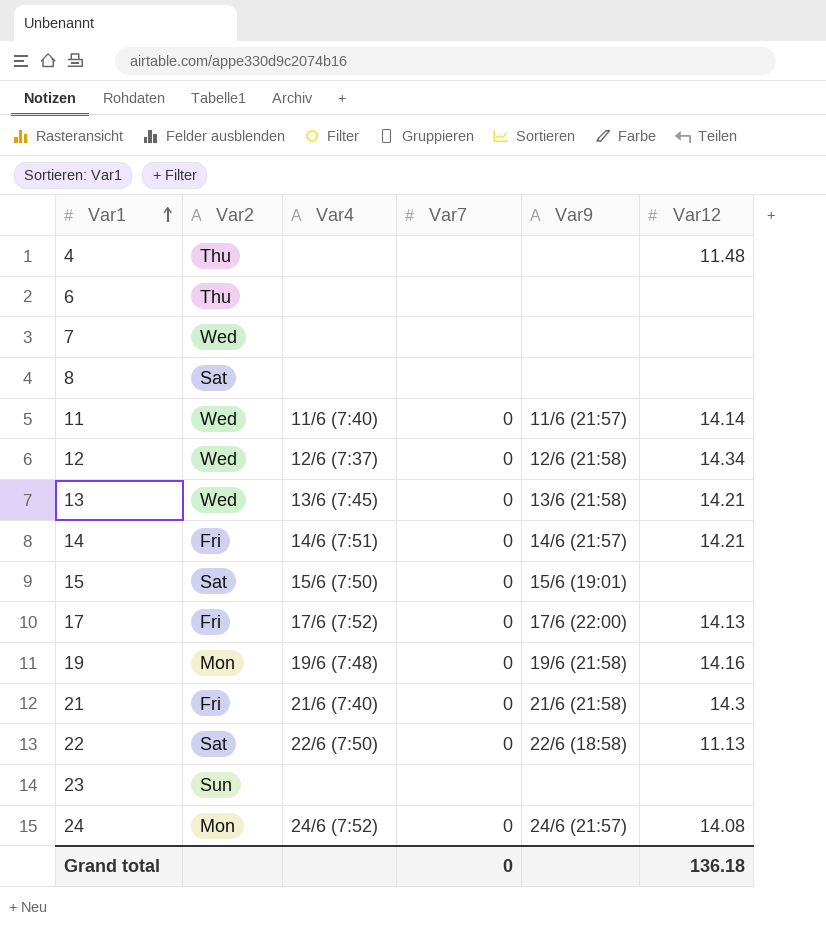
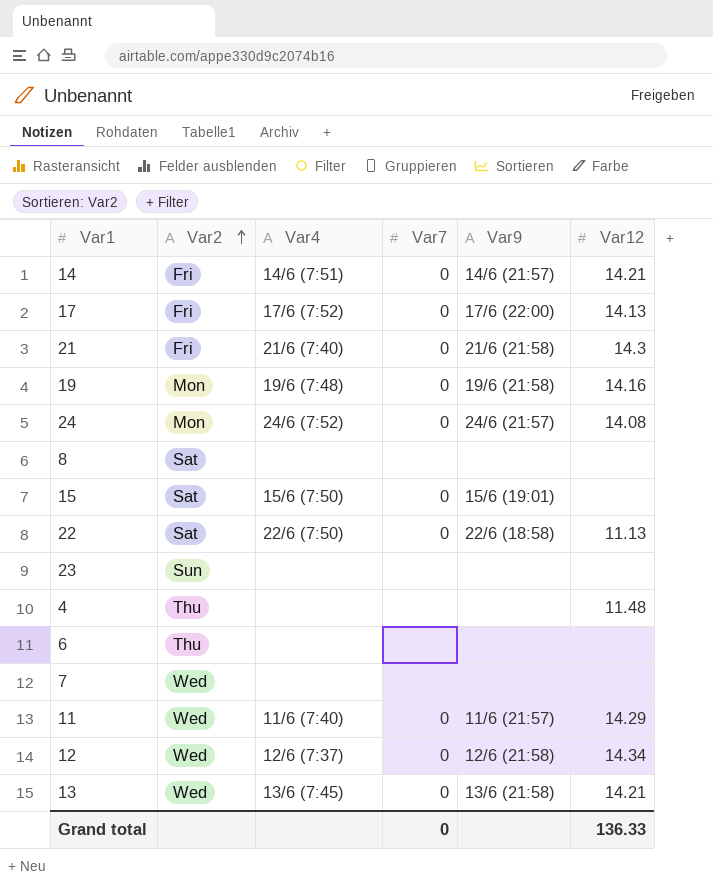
row order: Var1 ascending -> Var2 ascending
11 | Var12: 14.14 -> 14.29
Grand total | Var12: 136.18 -> 136.33

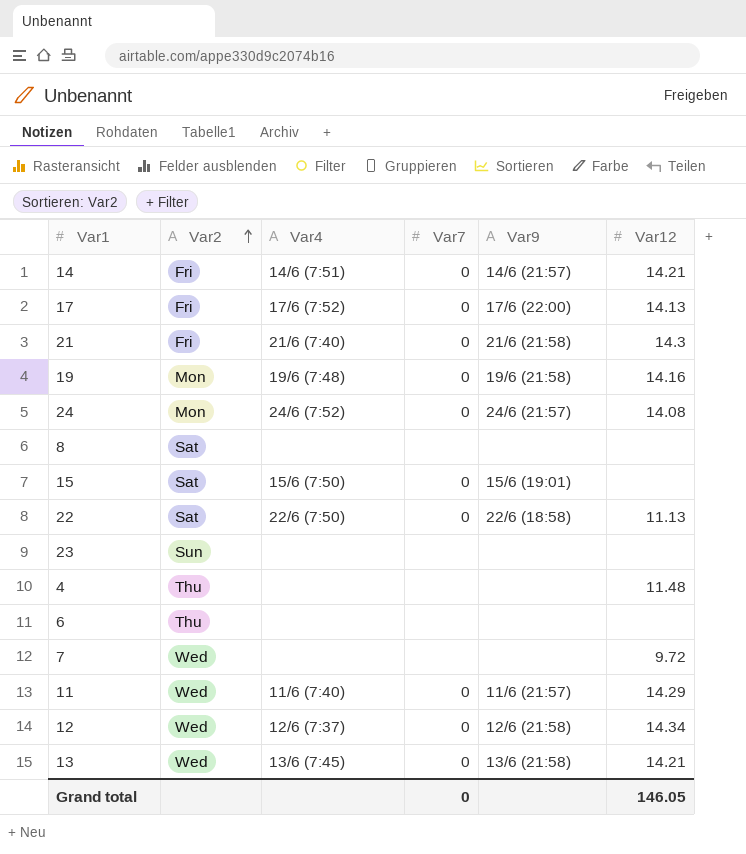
7 | Var12: none -> 9.72
Grand total | Var12: 136.33 -> 146.05

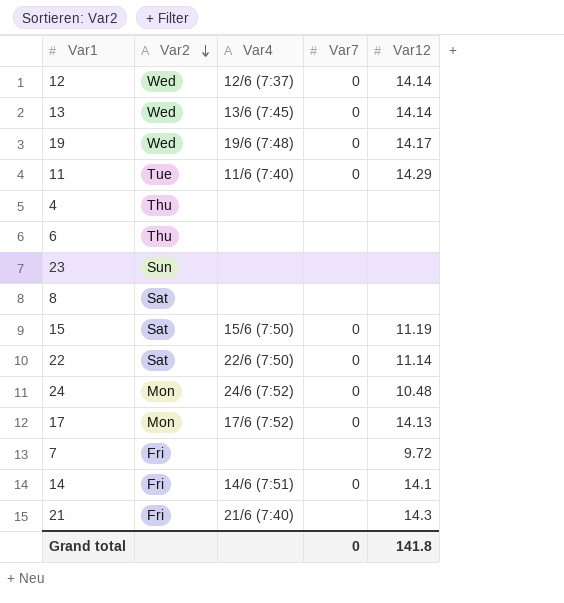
row order: Var2 ascending -> Var2 descending
column Var9 | position: 5 -> none
12 | Var12: 14.34 -> 14.14
13 | Var12: 14.21 -> 14.14
19 | Var2: Mon -> Wed
19 | Var12: 14.16 -> 14.17
11 | Var2: Wed -> Tue
4 | Var12: 11.48 -> none
15 | Var12: none -> 11.19
22 | Var12: 11.13 -> 11.14
24 | Var12: 14.08 -> 10.48
17 | Var2: Fri -> Mon
7 | Var2: Wed -> Fri
14 | Var12: 14.21 -> 14.1
21 | Var7: 0 -> none
Grand total | Var12: 146.05 -> 141.8

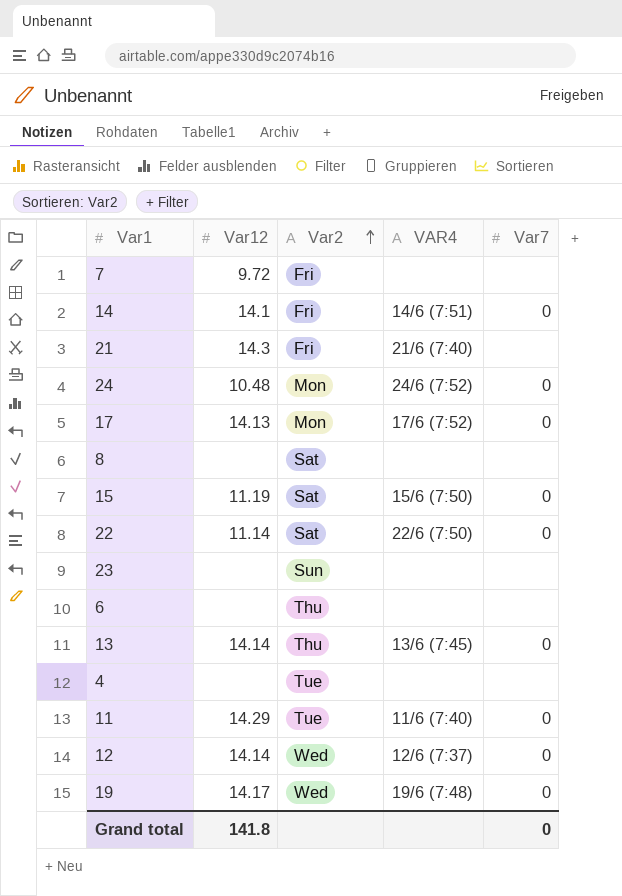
row order: Var2 descending -> Var2 ascending
column Var12 | position: 5 -> 2
column name: Var4 -> VAR4
13 | Var2: Wed -> Thu
4 | Var2: Thu -> Tue

